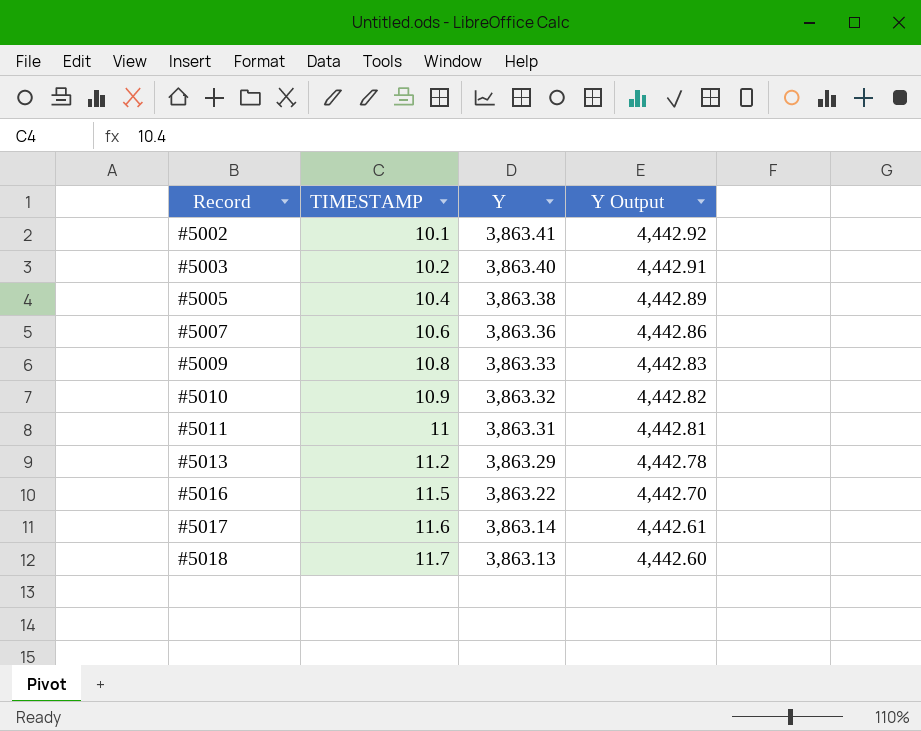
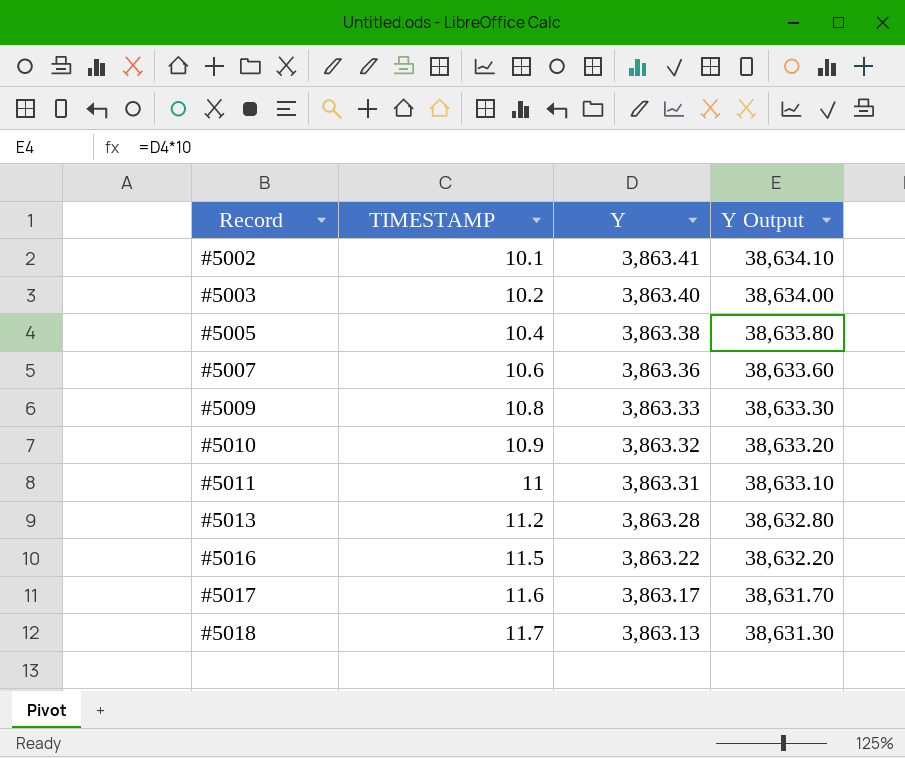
column Y Output | formula: [Y] * 1.15 -> [Y] * 10
#5013 | Y: 3,863.29 -> 3,863.28
#5017 | Y: 3,863.14 -> 3,863.17

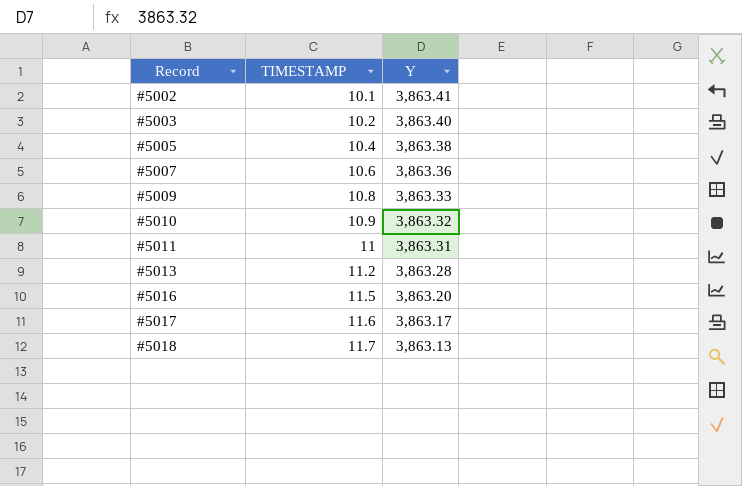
column Y Output | formula: [Y] * 10 -> none
#5016 | Y: 3,863.22 -> 3,863.20

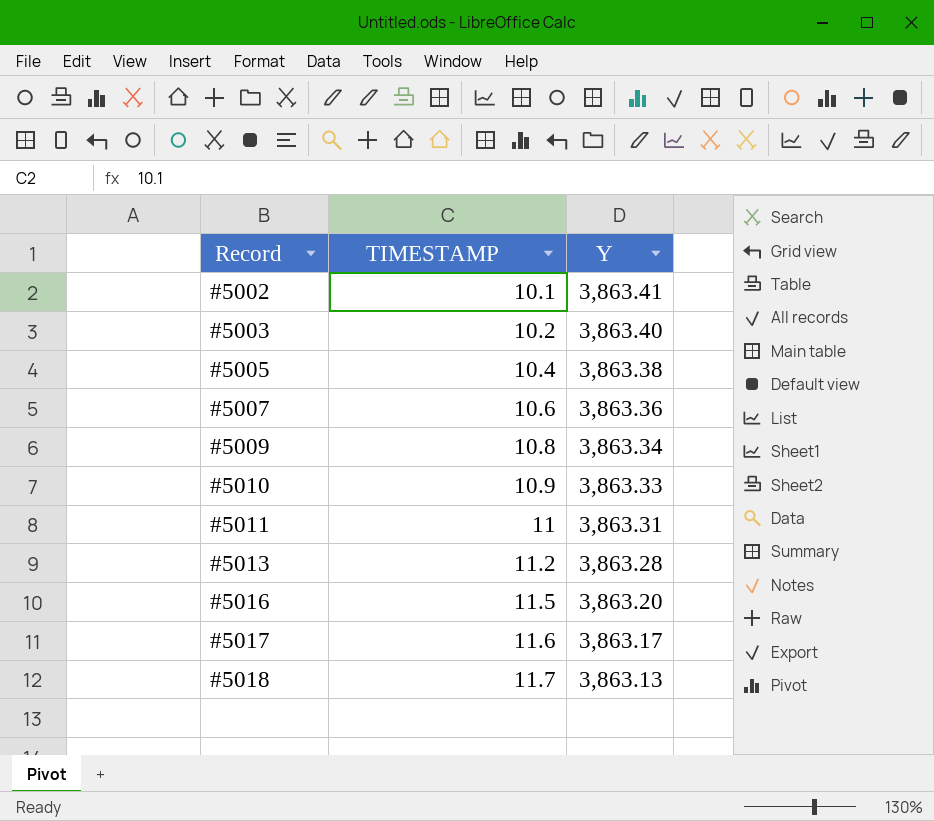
#5009 | Y: 3,863.33 -> 3,863.34
#5010 | Y: 3,863.32 -> 3,863.33

